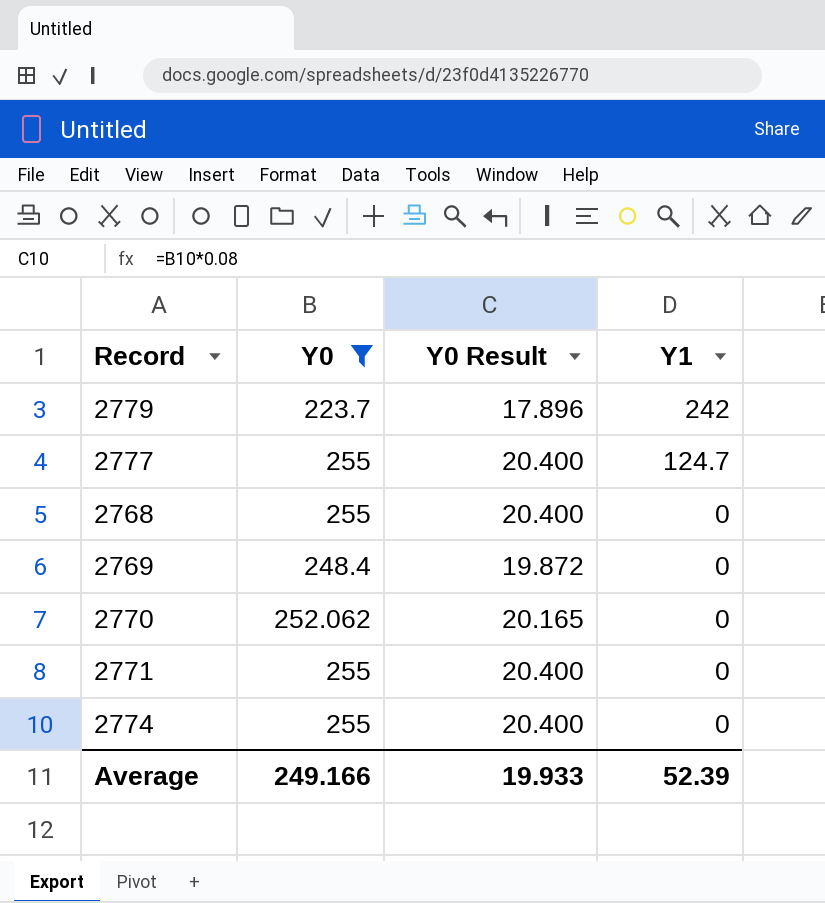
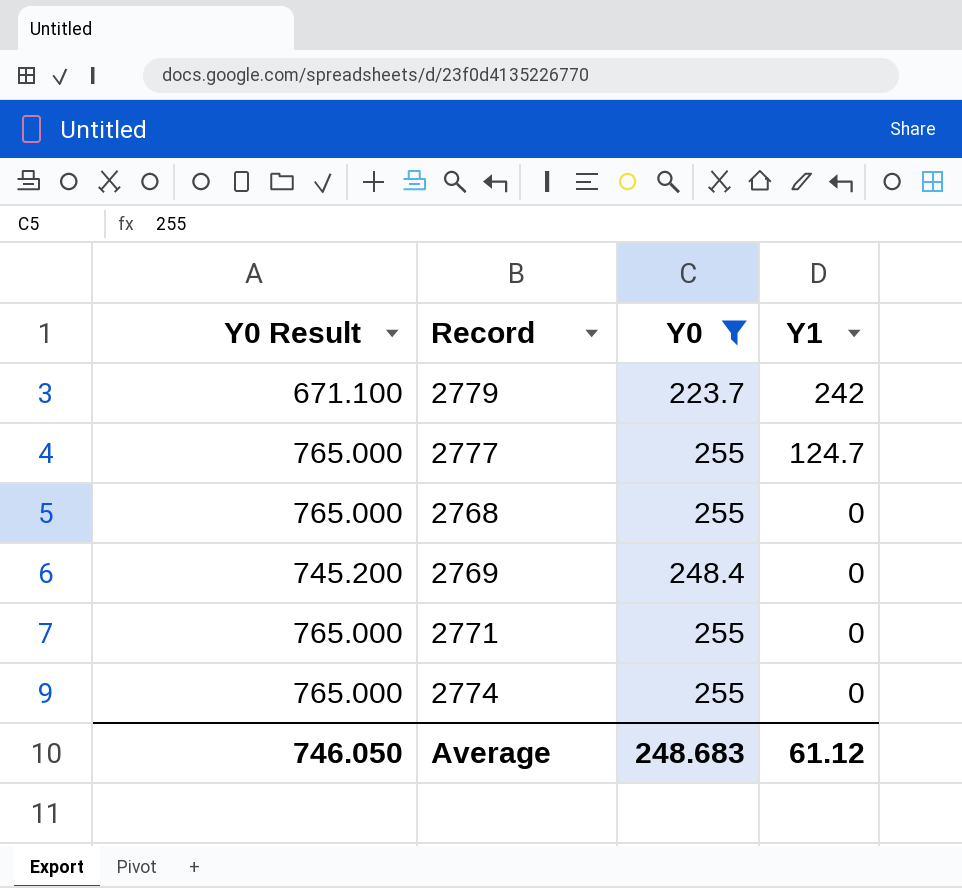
column Y0 Result | formula: [Y0] * 0.08 -> [Y0] * 3
column Y0 Result | position: 3 -> 1
row 2770: 252.062 | 20.165 | 0 -> none
Average | Y0 Result: 19.933 -> 746.050
Average | Y0: 249.166 -> 248.683
Average | Y1: 52.39 -> 61.12

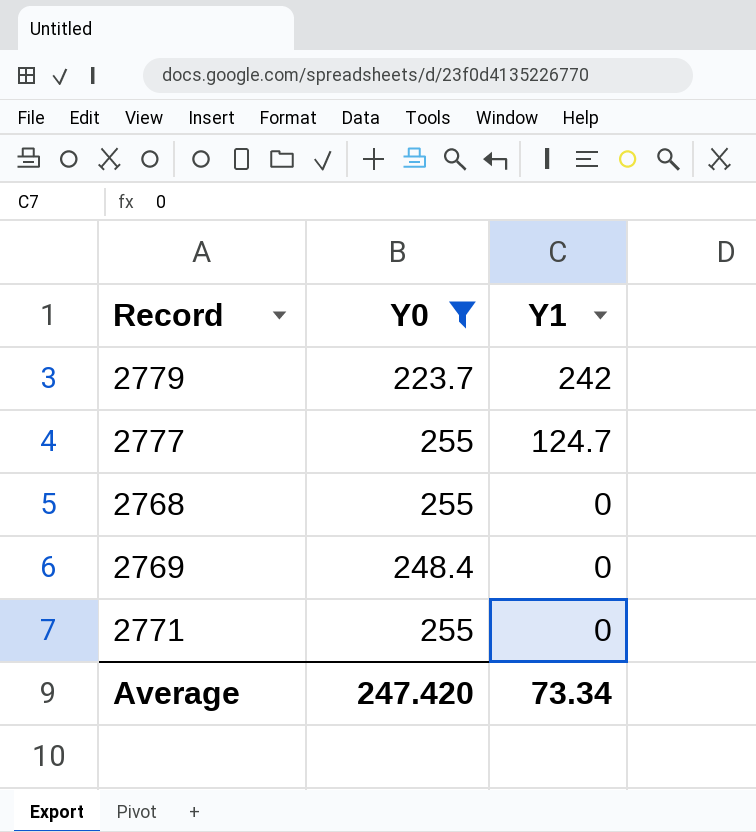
column Y0 Result | formula: [Y0] * 3 -> none
row 2774: 765.000 | 255 | 0 -> none
Average | Y0: 248.683 -> 247.420
Average | Y1: 61.12 -> 73.34

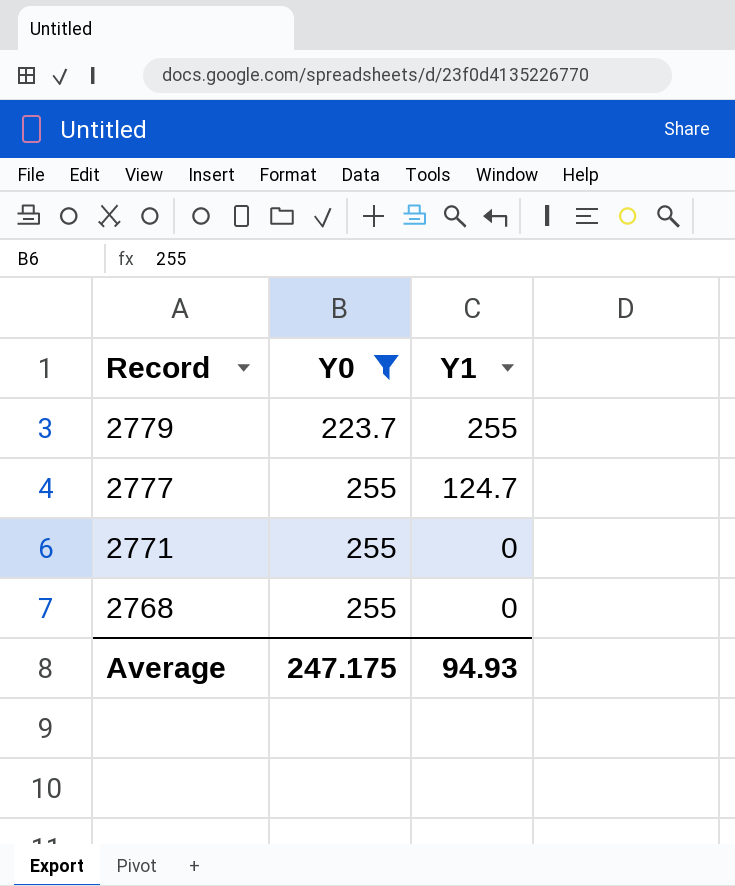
row order: Y1 descending -> Record descending
row 2769: 248.4 | 0 -> none
2779 | Y1: 242 -> 255
Average | Y0: 247.420 -> 247.175
Average | Y1: 73.34 -> 94.93

